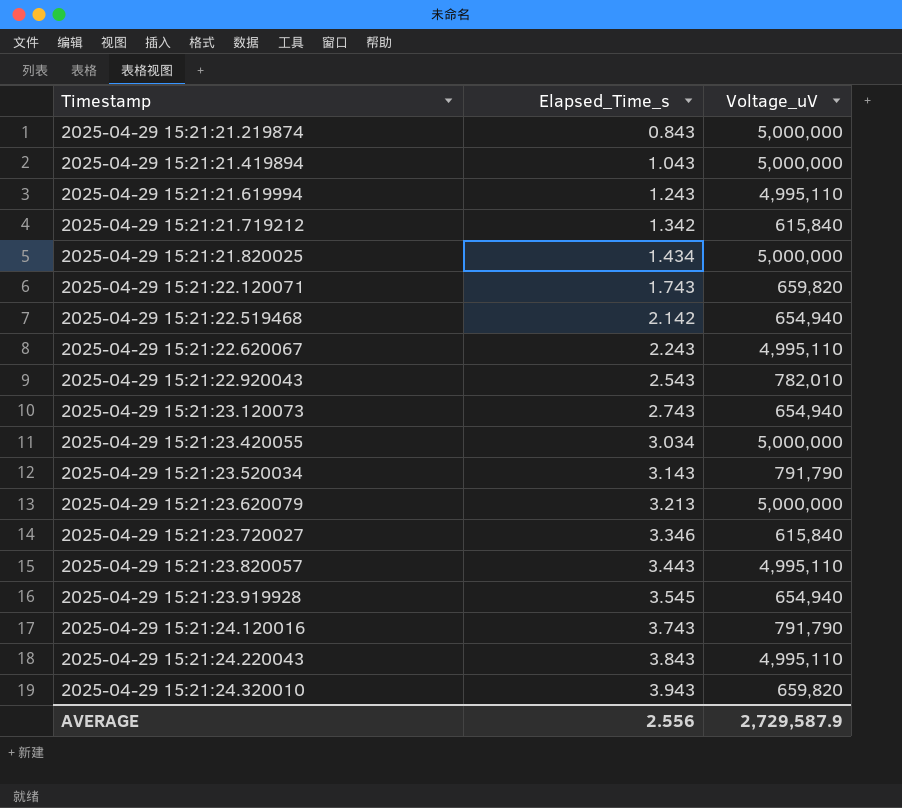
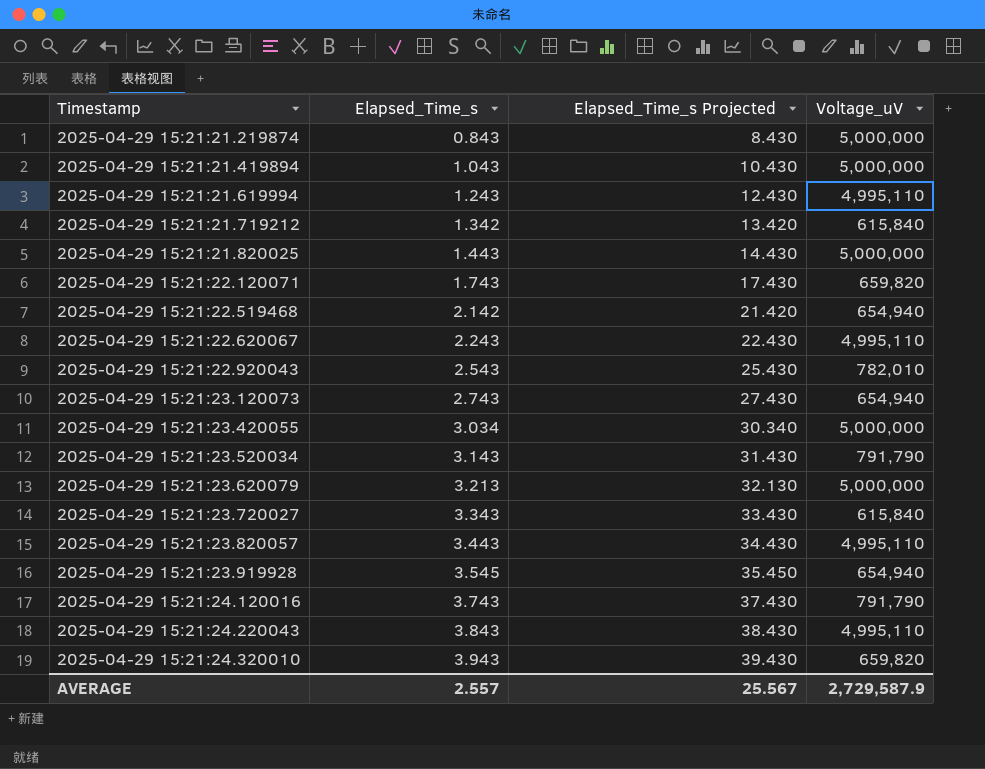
column Elapsed_Time_s Projected | formula: none -> [Elapsed_Time_s] * 10
2025-04-29 15:21:21.820025 | Elapsed_Time_s: 1.434 -> 1.443
2025-04-29 15:21:23.720027 | Elapsed_Time_s: 3.346 -> 3.343
AVERAGE | Elapsed_Time_s: 2.556 -> 2.557

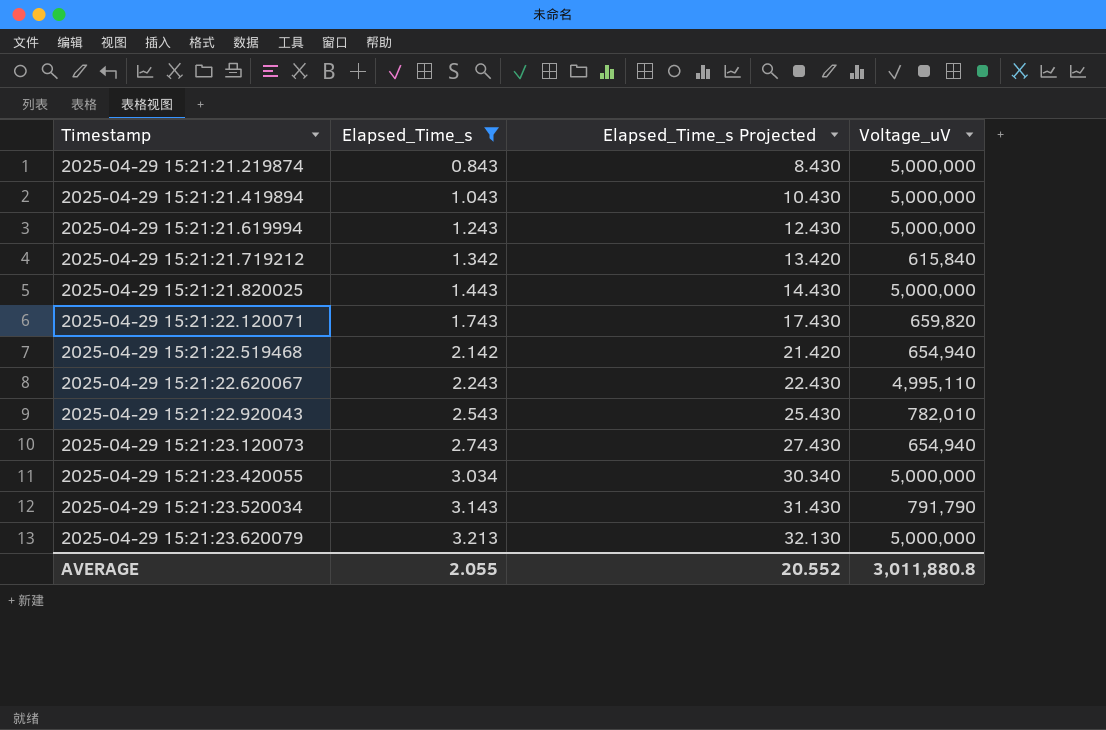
filter: none -> Elapsed_Time_s <= 3.213
2025-04-29 15:21:21.619994 | Voltage_uV: 4,995,110 -> 5,000,000
AVERAGE | Elapsed_Time_s: 2.557 -> 2.055
AVERAGE | Elapsed_Time_s Projected: 25.567 -> 20.552
AVERAGE | Voltage_uV: 2,729,587.9 -> 3,011,880.8

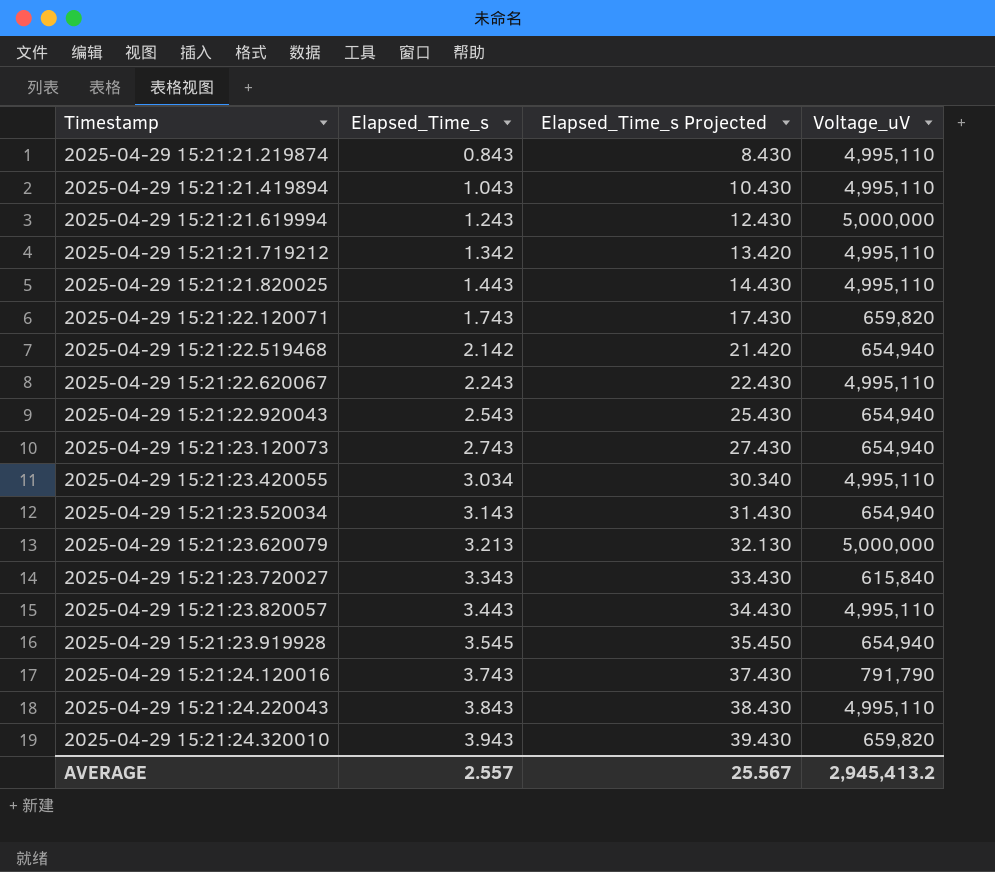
filter: Elapsed_Time_s <= 3.213 -> none
2025-04-29 15:21:21.219874 | Voltage_uV: 5,000,000 -> 4,995,110
2025-04-29 15:21:21.419894 | Voltage_uV: 5,000,000 -> 4,995,110
2025-04-29 15:21:21.719212 | Voltage_uV: 615,840 -> 4,995,110
2025-04-29 15:21:21.820025 | Voltage_uV: 5,000,000 -> 4,995,110
2025-04-29 15:21:22.920043 | Voltage_uV: 782,010 -> 654,940
2025-04-29 15:21:23.420055 | Voltage_uV: 5,000,000 -> 4,995,110
2025-04-29 15:21:23.520034 | Voltage_uV: 791,790 -> 654,940
AVERAGE | Elapsed_Time_s: 2.055 -> 2.557
AVERAGE | Elapsed_Time_s Projected: 20.552 -> 25.567
AVERAGE | Voltage_uV: 3,011,880.8 -> 2,945,413.2

